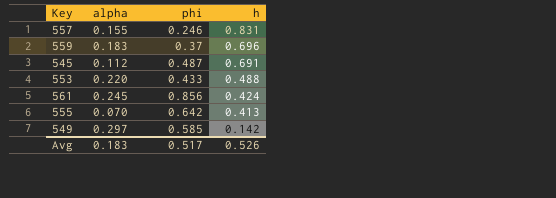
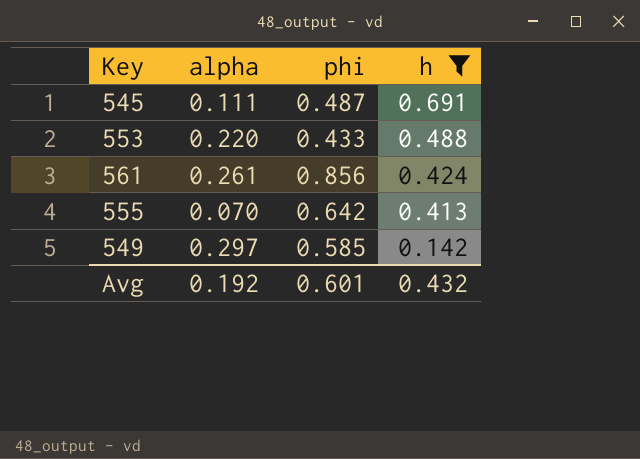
filter: none -> h <= 0.691
545 | alpha: 0.112 -> 0.111
561 | alpha: 0.245 -> 0.261
Avg | alpha: 0.183 -> 0.192
Avg | phi: 0.517 -> 0.601
Avg | h: 0.526 -> 0.432

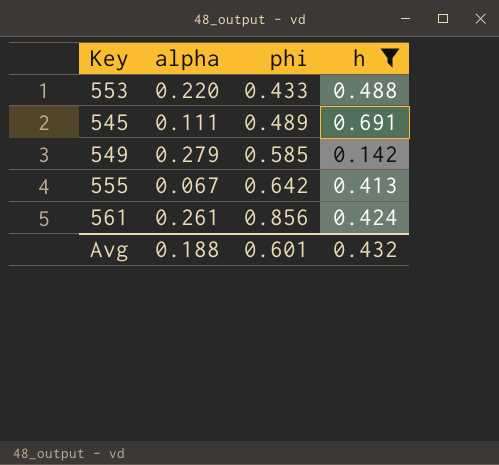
row order: h descending -> phi ascending
545 | phi: 0.487 -> 0.489
549 | alpha: 0.297 -> 0.279
555 | alpha: 0.070 -> 0.067
Avg | alpha: 0.192 -> 0.188

